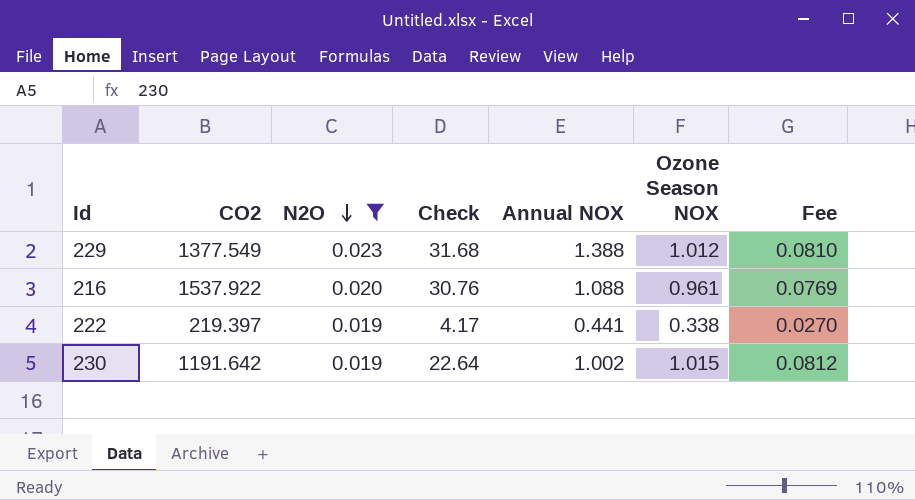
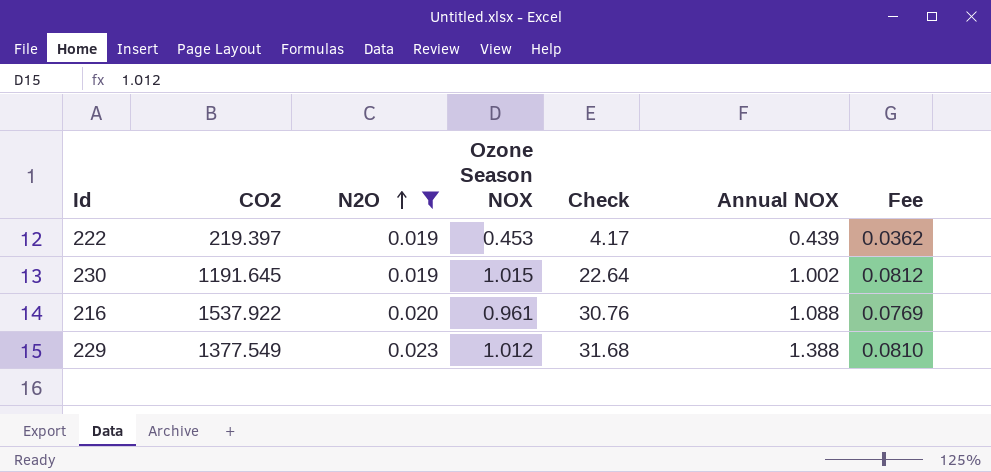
row order: N2O descending -> N2O ascending
column Ozone Season NOX | position: 6 -> 4
222 | Ozone Season NOX: 0.338 -> 0.453
222 | Annual NOX: 0.441 -> 0.439
222 | Fee: 0.0270 -> 0.0362
230 | CO2: 1191.642 -> 1191.645

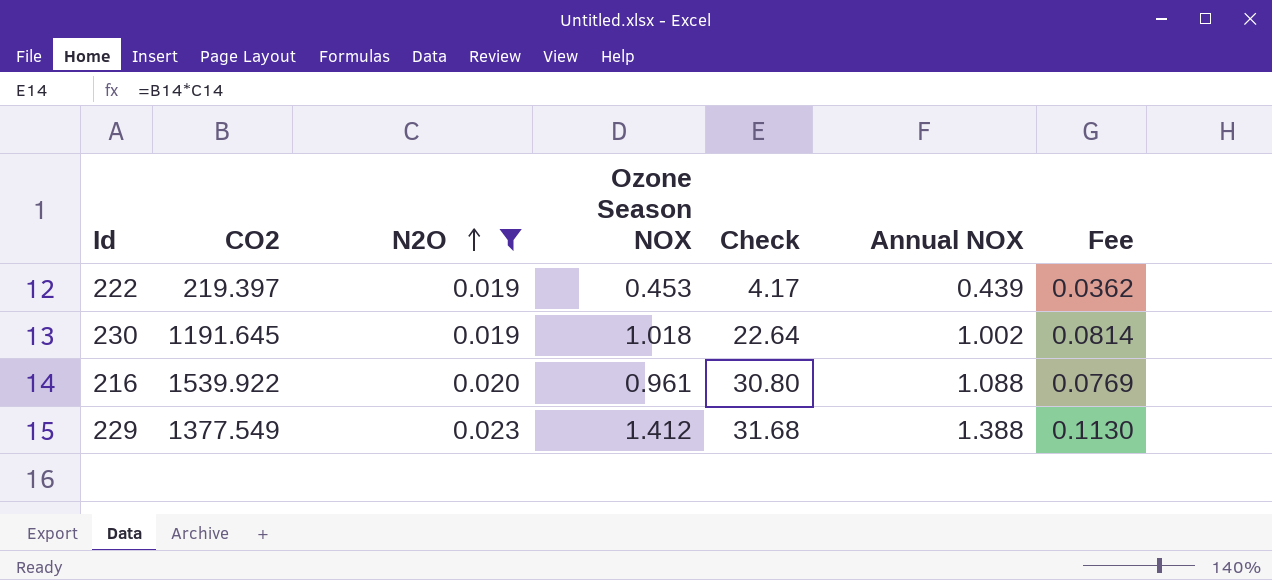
230 | Ozone Season NOX: 1.015 -> 1.018
230 | Fee: 0.0812 -> 0.0814
216 | CO2: 1537.922 -> 1539.922
216 | Check: 30.76 -> 30.80
229 | Ozone Season NOX: 1.012 -> 1.412
229 | Fee: 0.0810 -> 0.1130

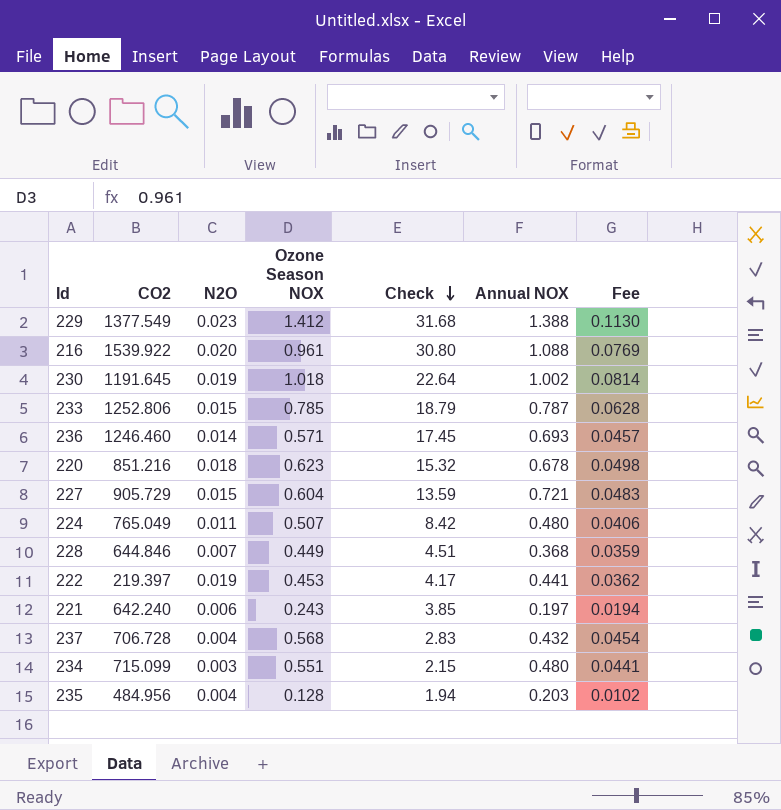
filter: N2O >= 0.019 -> none
row order: N2O ascending -> Check descending
222 | Annual NOX: 0.439 -> 0.441

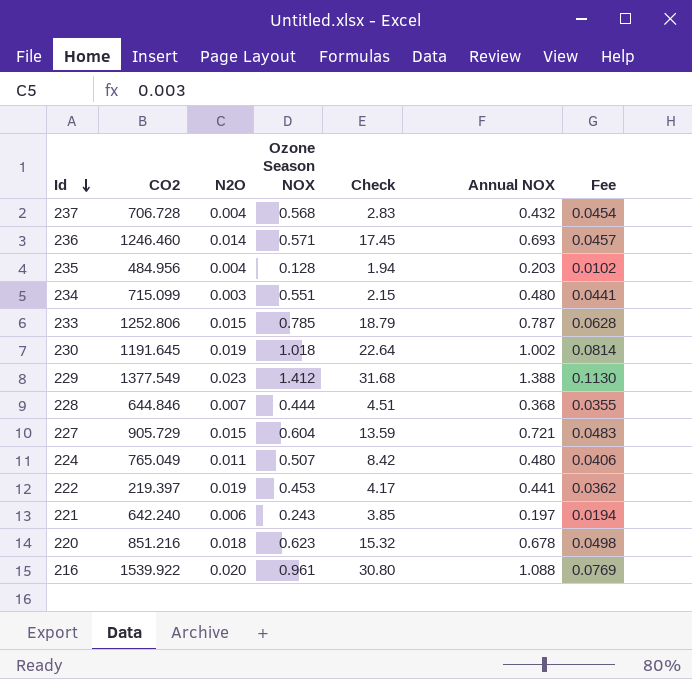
row order: Check descending -> Id descending
228 | Ozone Season NOX: 0.449 -> 0.444
228 | Fee: 0.0359 -> 0.0355

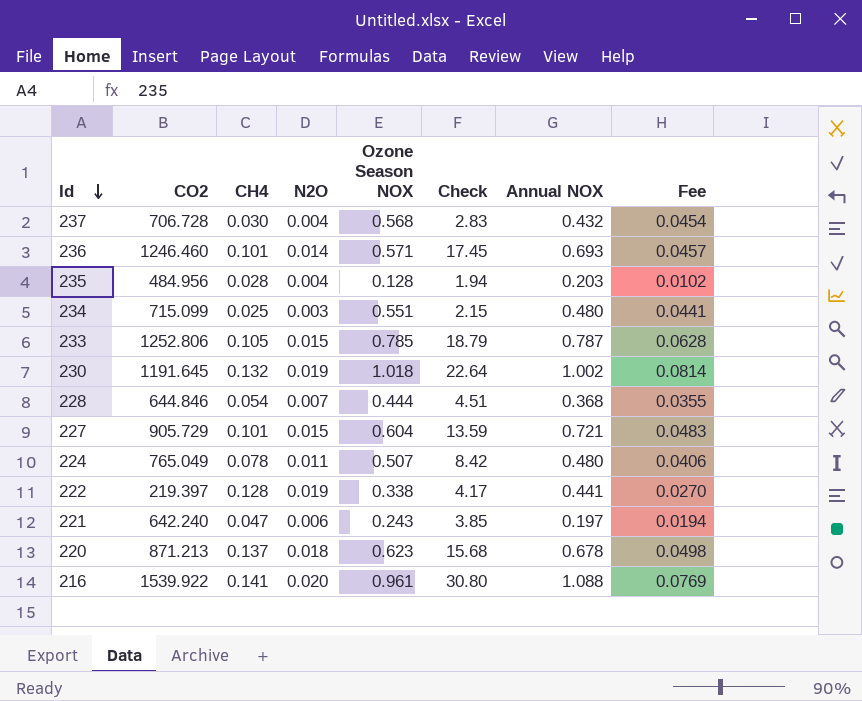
column CH4 | position: none -> 3
row 229: 1377.549 | 0.023 | 1.412 | 31.68 | 1.388 | 0.1130 -> none
222 | Ozone Season NOX: 0.453 -> 0.338
222 | Fee: 0.0362 -> 0.0270
220 | CO2: 851.216 -> 871.213
220 | Check: 15.32 -> 15.68

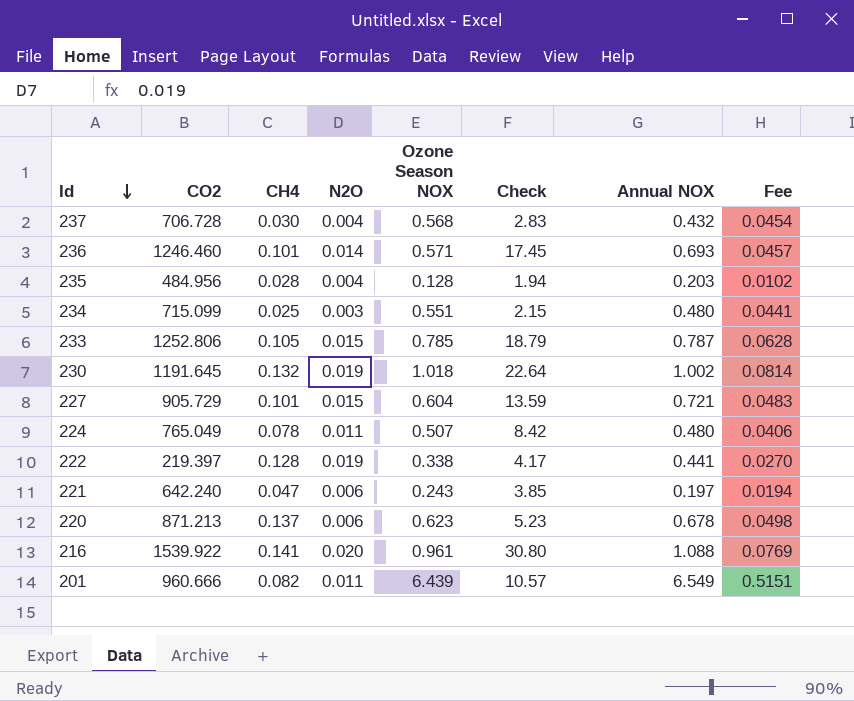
row 228: 644.846 | 0.054 | 0.007 | 0.444 | 4.51 | 0.368 | 0.0355 -> none
220 | N2O: 0.018 -> 0.006
220 | Check: 15.68 -> 5.23
row 201: none -> 960.666 | 0.082 | 0.011 | 6.439 | 10.57 | 6.549 | 0.5151

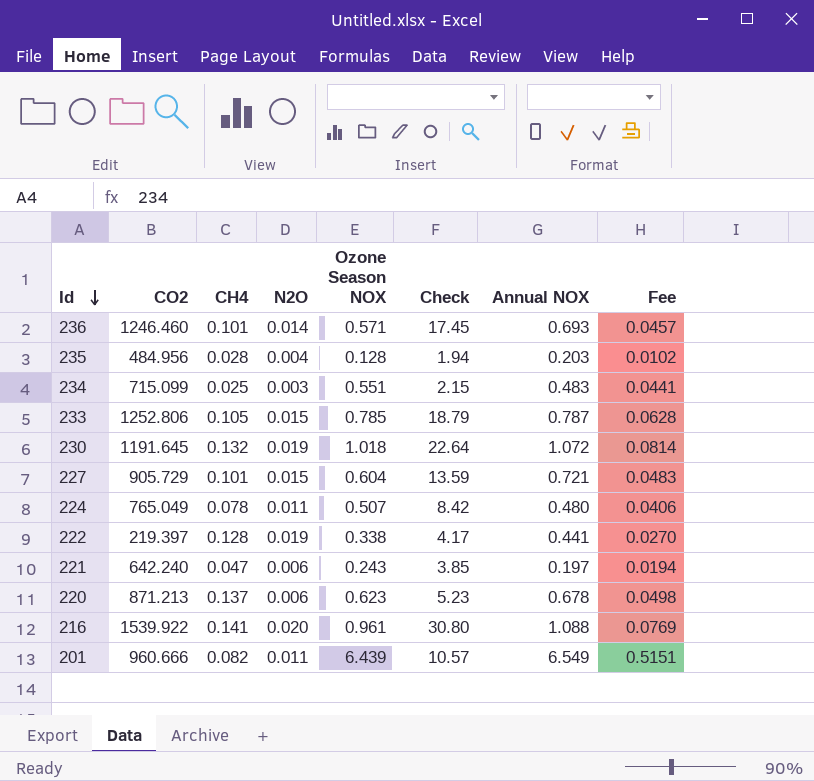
row 237: 706.728 | 0.030 | 0.004 | 0.568 | 2.83 | 0.432 | 0.0454 -> none
234 | Annual NOX: 0.480 -> 0.483
230 | Annual NOX: 1.002 -> 1.072

